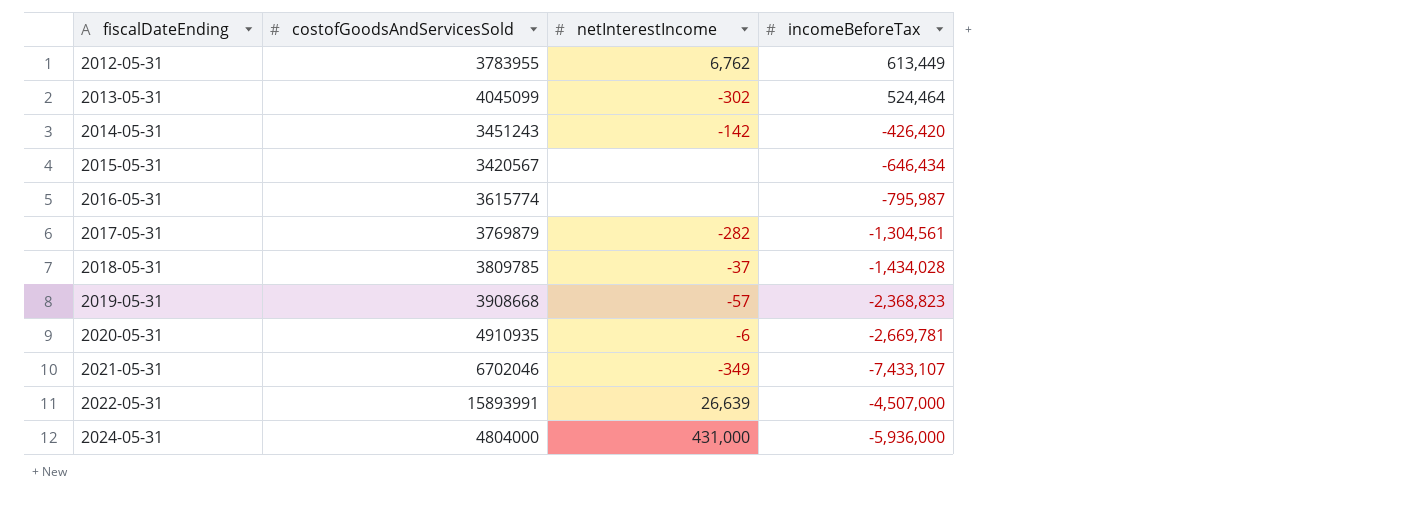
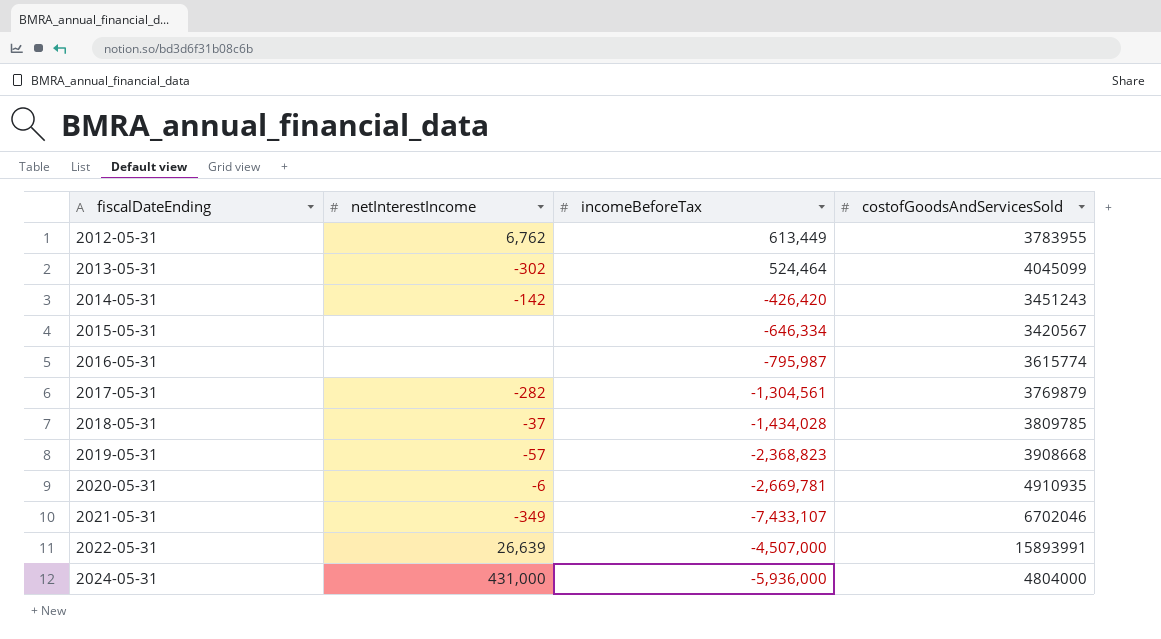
column costofGoodsAndServicesSold | position: 2 -> 4
2015-05-31 | incomeBeforeTax: -646,434 -> -646,334

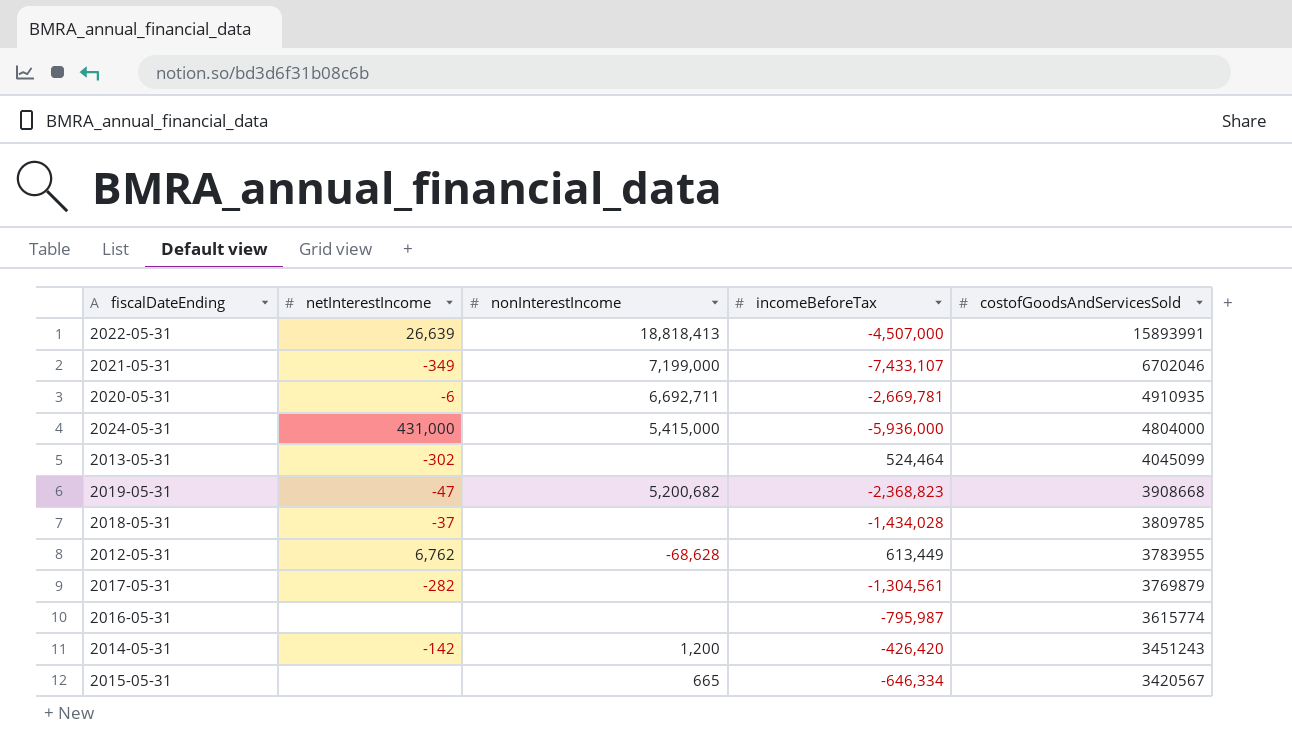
row order: fiscalDateEnding ascending -> costofGoodsAndServicesSold descending
column nonInterestIncome | position: none -> 3
2019-05-31 | netInterestIncome: -57 -> -47

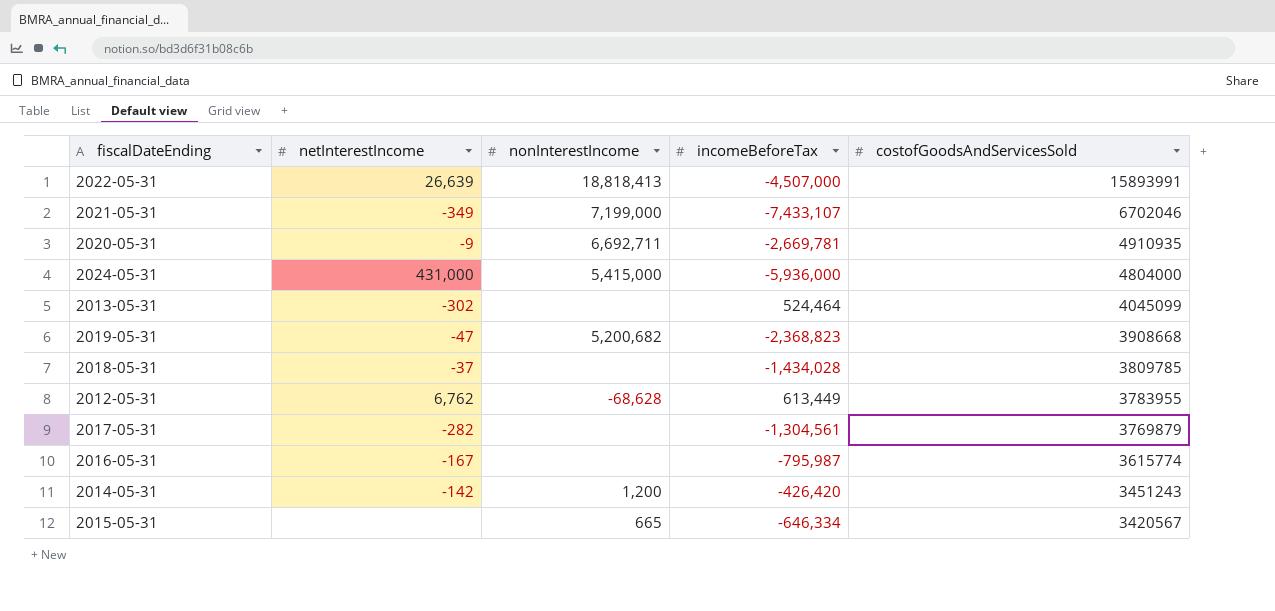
2020-05-31 | netInterestIncome: -6 -> -9
2016-05-31 | netInterestIncome: none -> -167

